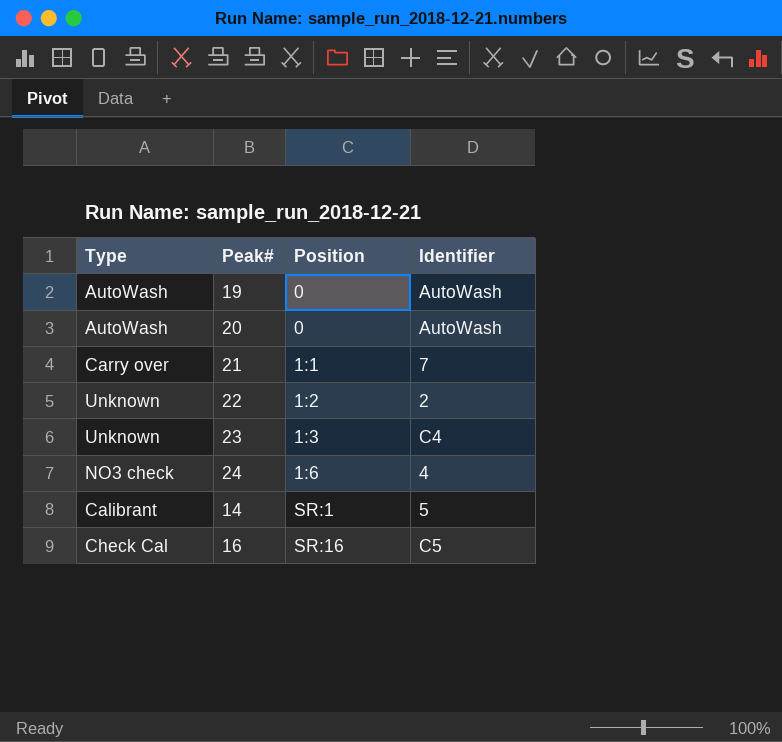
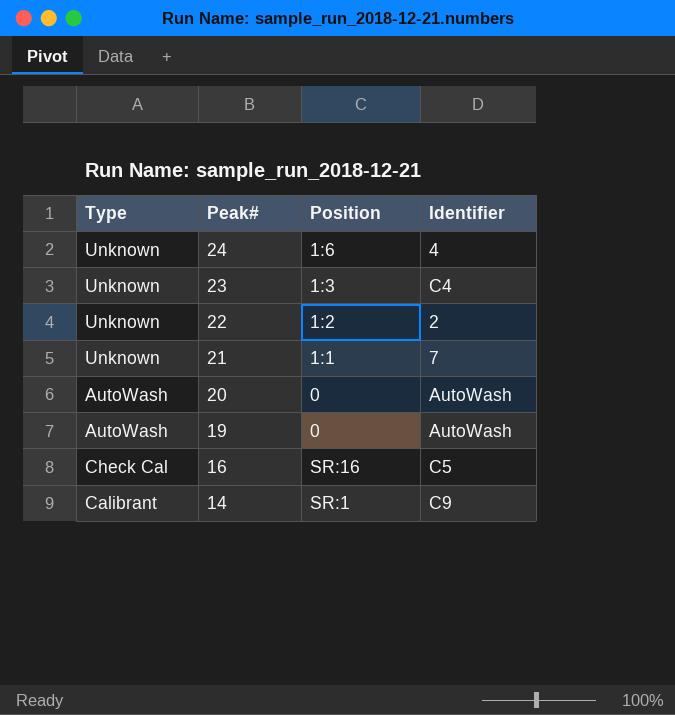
row order: Position ascending -> Peak# descending
24 | Type: NO3 check -> Unknown
21 | Type: Carry over -> Unknown
14 | Identifier: 5 -> C9

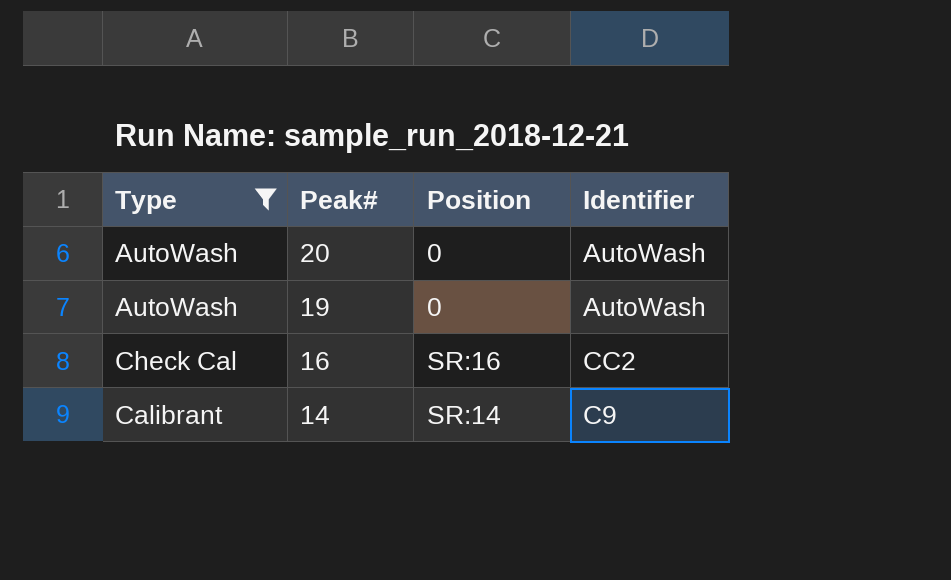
filter: none -> Type != Unknown
16 | Identifier: C5 -> CC2
14 | Position: SR:1 -> SR:14

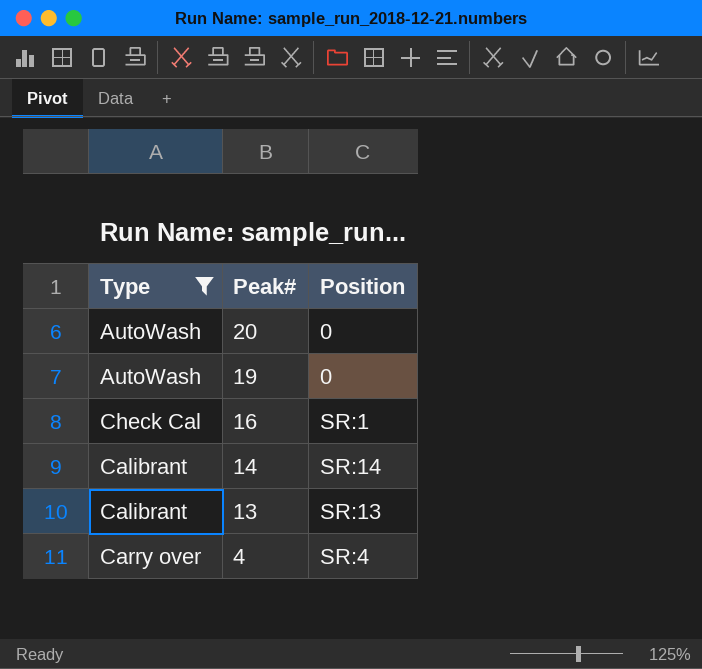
column Identifier | position: 4 -> none
16 | Position: SR:16 -> SR:1
row 13: none -> Calibrant | SR:13
row 4: none -> Carry over | SR:4

